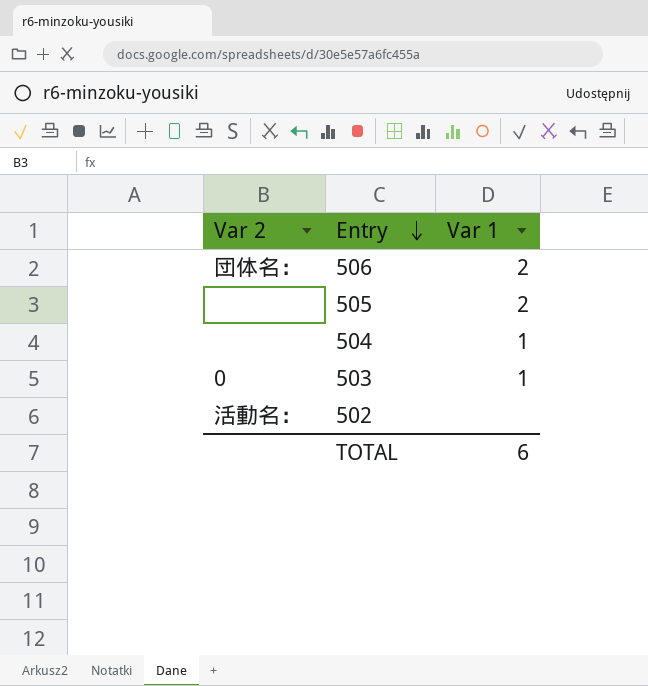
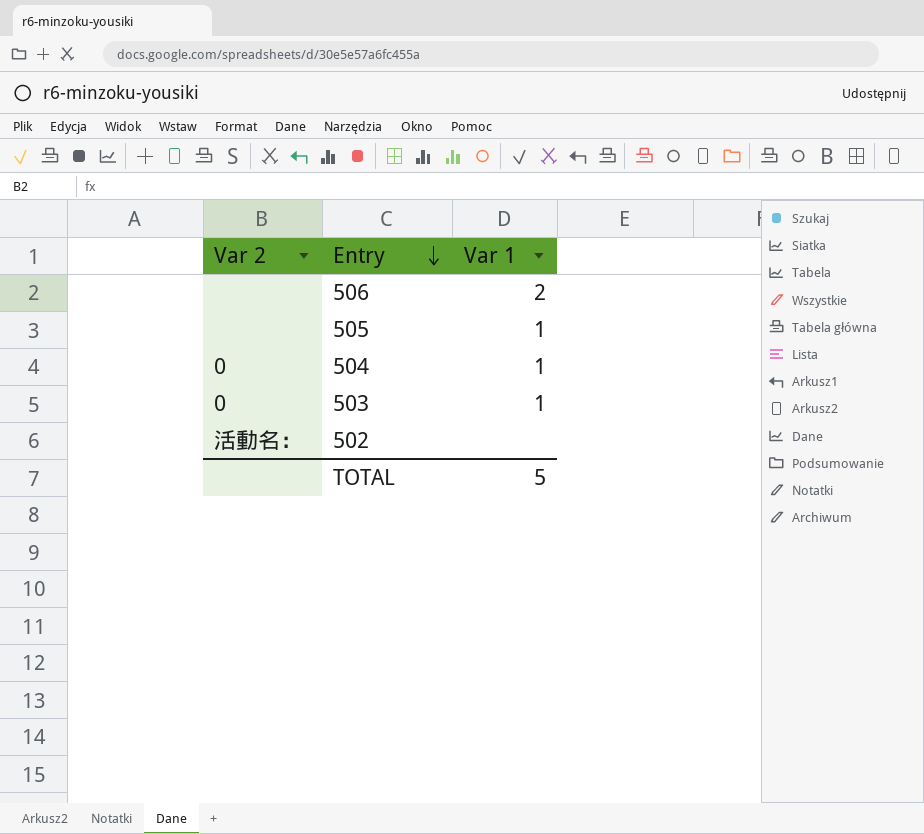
506 | Var 2: 団体名： -> none
505 | Var 1: 2 -> 1
504 | Var 2: none -> 0
TOTAL | Var 1: 6 -> 5

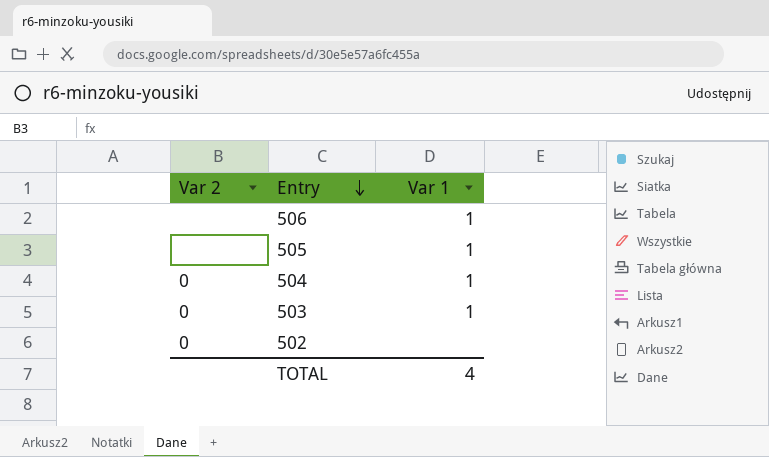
506 | Var 1: 2 -> 1
502 | Var 2: 活動名： -> 0
TOTAL | Var 1: 5 -> 4

